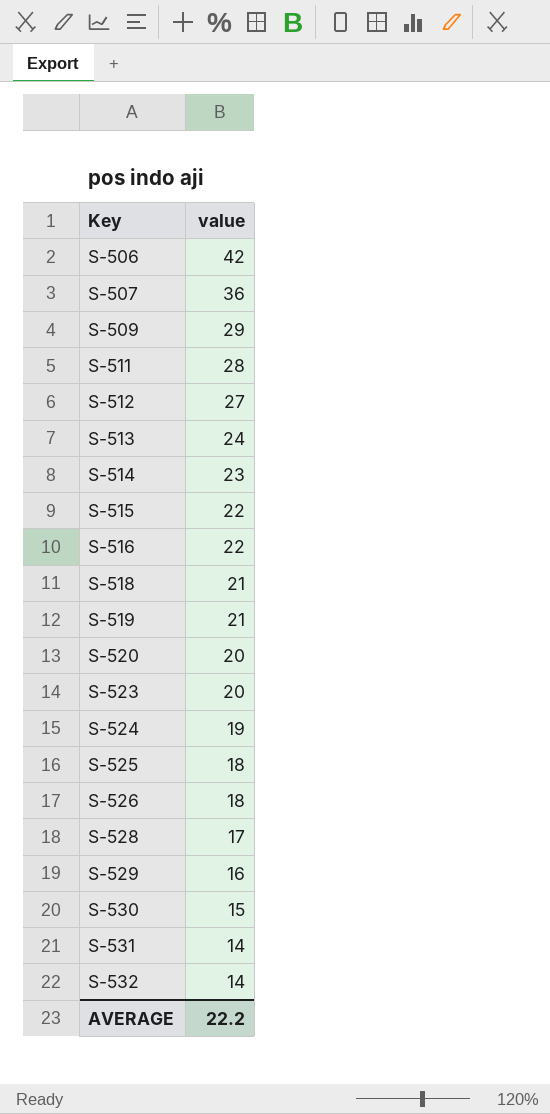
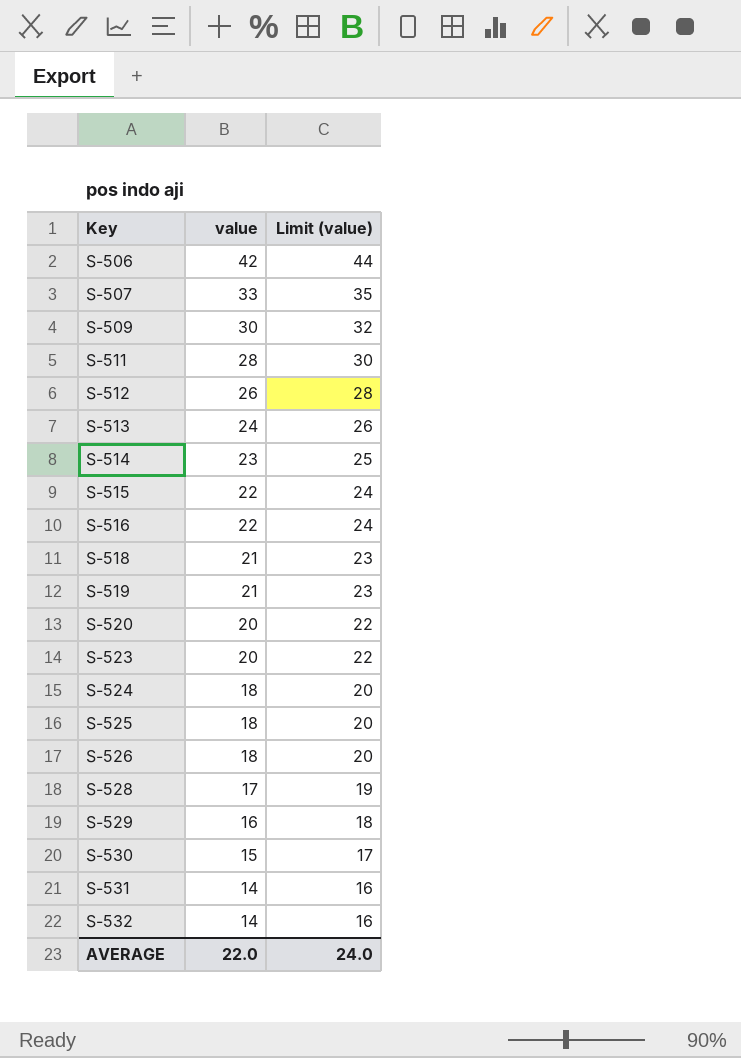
column Limit (value) | formula: none -> [value] + 2
S-507 | value: 36 -> 33
S-509 | value: 29 -> 30
S-512 | value: 27 -> 26
S-524 | value: 19 -> 18
AVERAGE | value: 22.2 -> 22.0

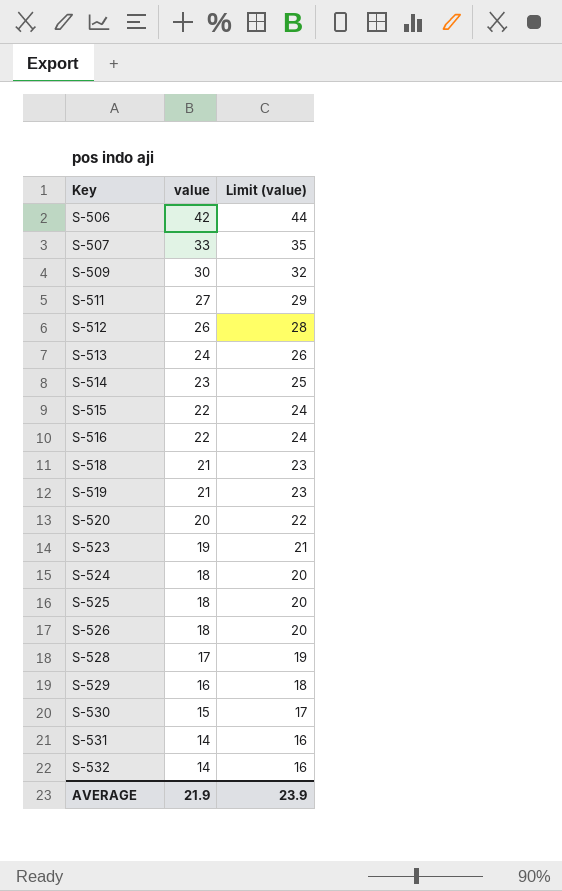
S-511 | value: 28 -> 27
S-511 | Limit (value): 30 -> 29
S-523 | value: 20 -> 19
S-523 | Limit (value): 22 -> 21
AVERAGE | value: 22.0 -> 21.9
AVERAGE | Limit (value): 24.0 -> 23.9

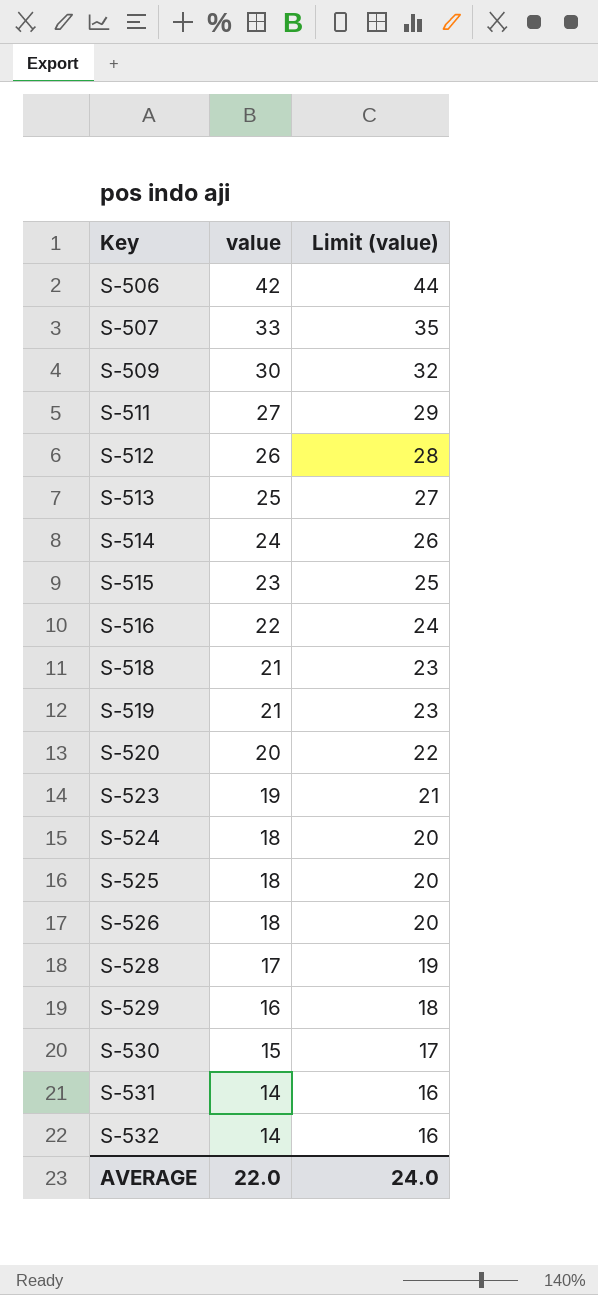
S-513 | value: 24 -> 25
S-513 | Limit (value): 26 -> 27
S-514 | value: 23 -> 24
S-514 | Limit (value): 25 -> 26
S-515 | value: 22 -> 23
S-515 | Limit (value): 24 -> 25
AVERAGE | value: 21.9 -> 22.0
AVERAGE | Limit (value): 23.9 -> 24.0

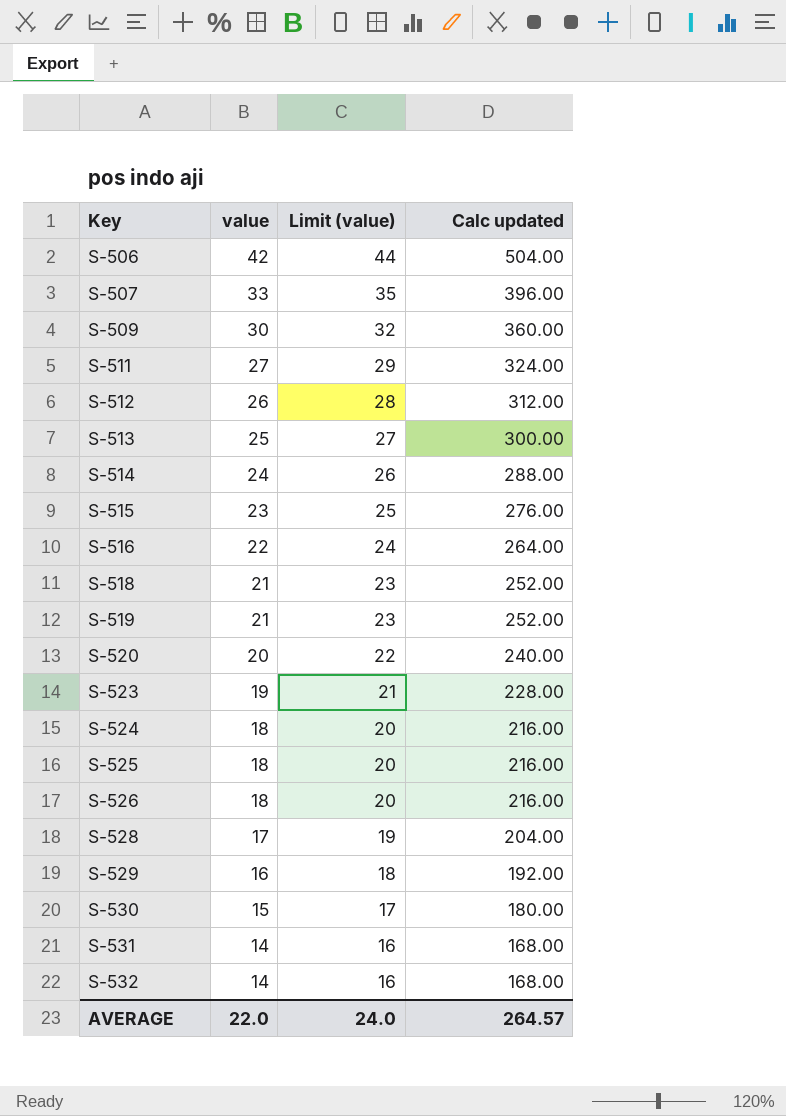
column Calc updated | formula: none -> [value] * 12

